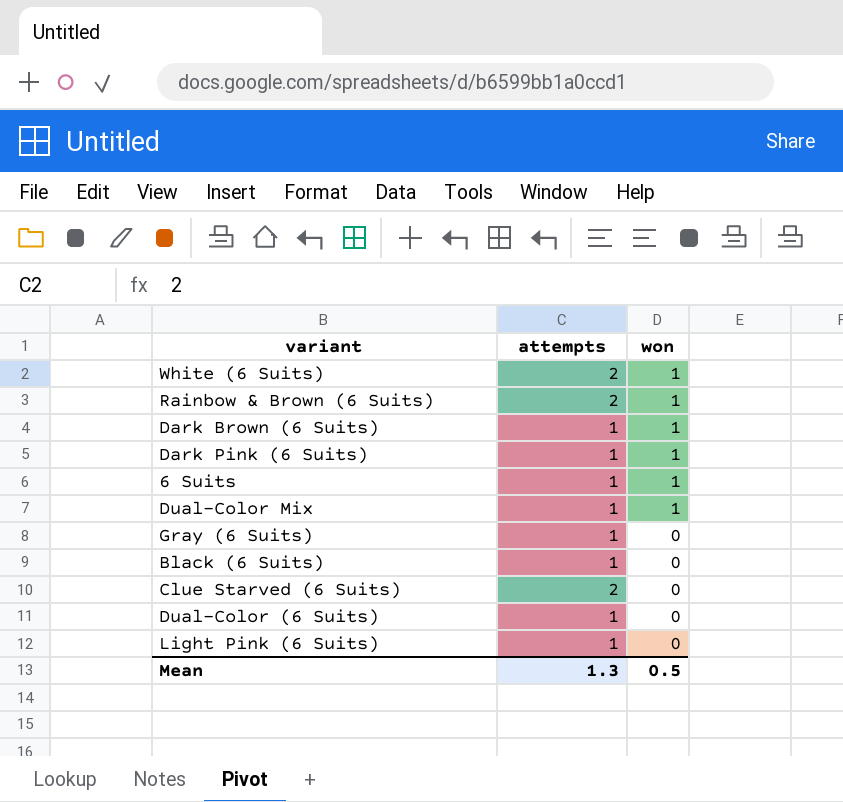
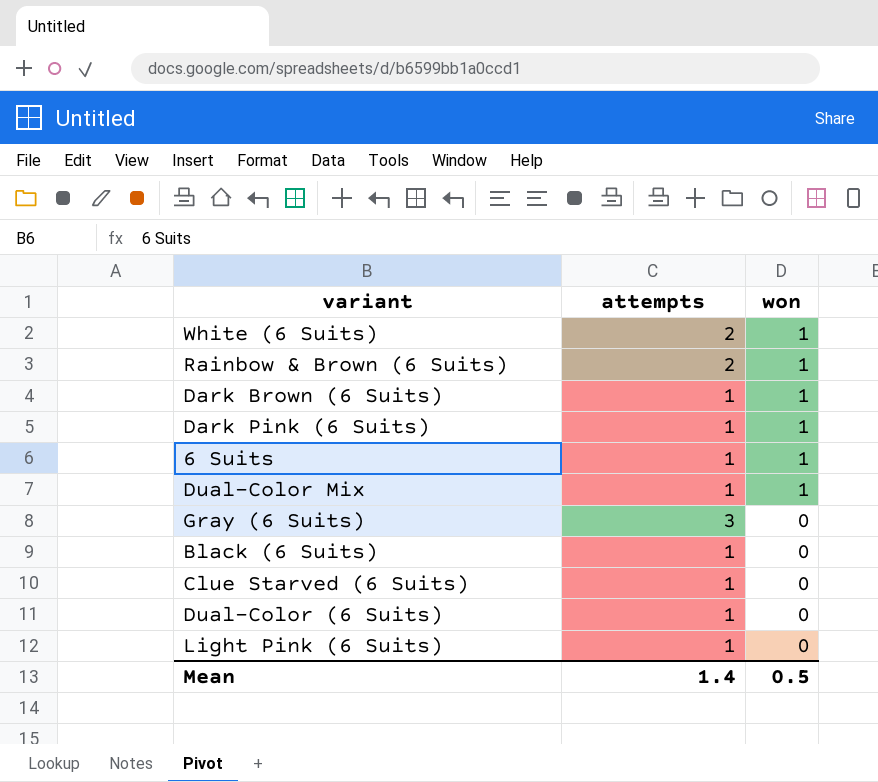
Gray (6 Suits) | attempts: 1 -> 3
Clue Starved (6 Suits) | attempts: 2 -> 1
Mean | attempts: 1.3 -> 1.4

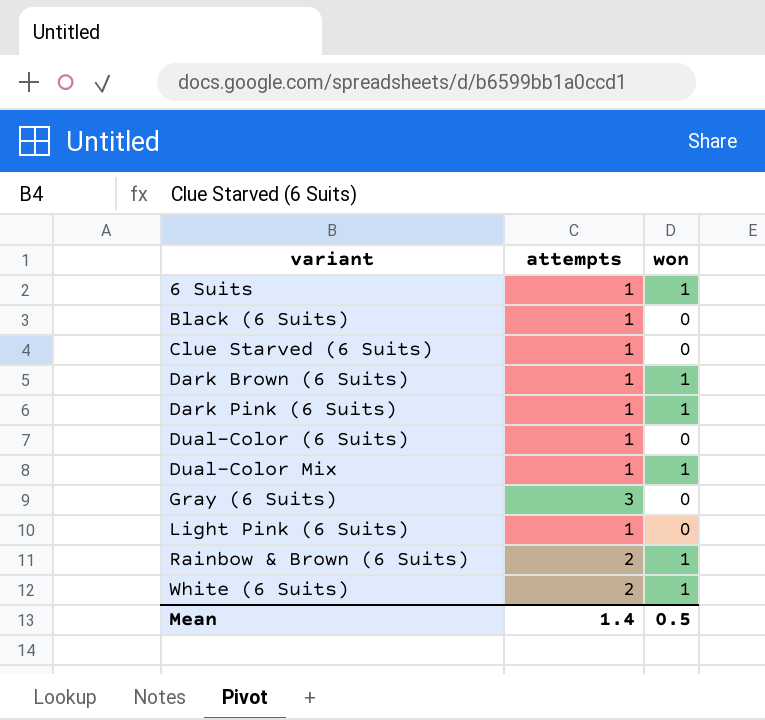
row order: won descending -> variant ascending

